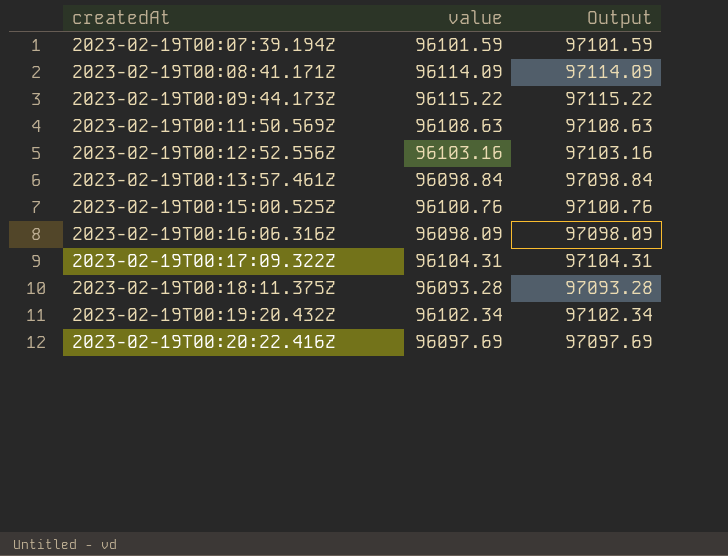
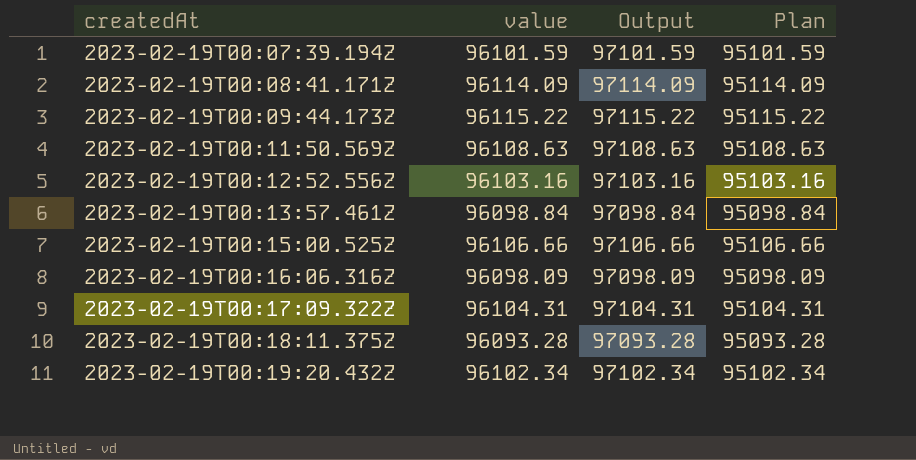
column Plan | formula: none -> [value] - 1000
row 2023-02-19T00:20:22.416Z: 96097.69 | 97097.69 -> none
2023-02-19T00:15:00.525Z | value: 96100.76 -> 96106.66
2023-02-19T00:15:00.525Z | Output: 97100.76 -> 97106.66

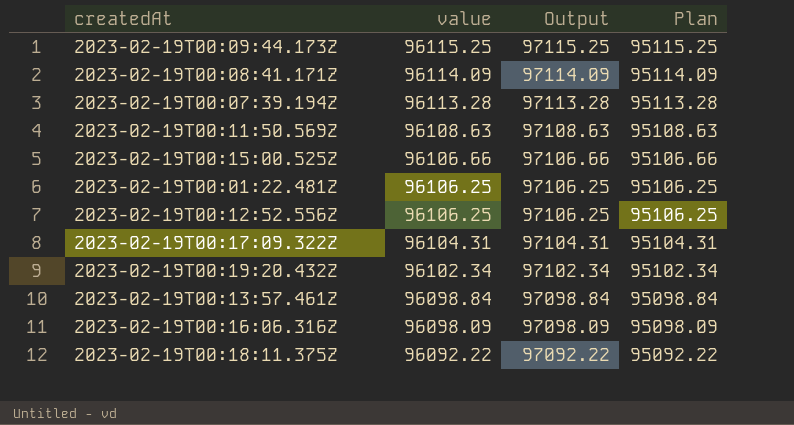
row order: createdAt ascending -> value descending
2023-02-19T00:09:44.173Z | value: 96115.22 -> 96115.25
2023-02-19T00:09:44.173Z | Output: 97115.22 -> 97115.25
2023-02-19T00:09:44.173Z | Plan: 95115.22 -> 95115.25
2023-02-19T00:07:39.194Z | value: 96101.59 -> 96113.28
2023-02-19T00:07:39.194Z | Output: 97101.59 -> 97113.28
2023-02-19T00:07:39.194Z | Plan: 95101.59 -> 95113.28
row 2023-02-19T00:01:22.481Z: none -> 96106.25 | 97106.25 | 95106.25
2023-02-19T00:12:52.556Z | value: 96103.16 -> 96106.25
2023-02-19T00:12:52.556Z | Output: 97103.16 -> 97106.25
2023-02-19T00:12:52.556Z | Plan: 95103.16 -> 95106.25
2023-02-19T00:18:11.375Z | value: 96093.28 -> 96092.22
2023-02-19T00:18:11.375Z | Output: 97093.28 -> 97092.22
2023-02-19T00:18:11.375Z | Plan: 95093.28 -> 95092.22

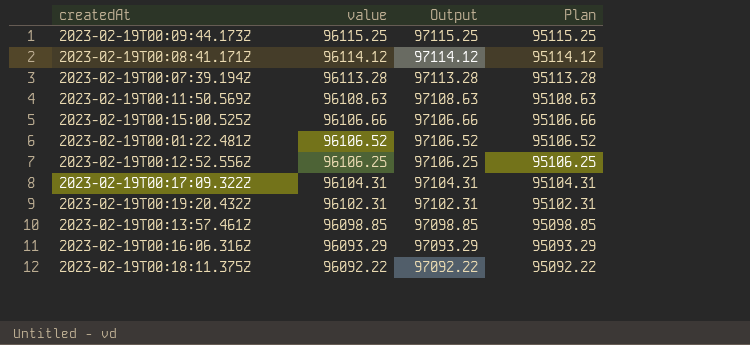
2023-02-19T00:08:41.171Z | value: 96114.09 -> 96114.12
2023-02-19T00:08:41.171Z | Output: 97114.09 -> 97114.12
2023-02-19T00:08:41.171Z | Plan: 95114.09 -> 95114.12
2023-02-19T00:01:22.481Z | value: 96106.25 -> 96106.52
2023-02-19T00:01:22.481Z | Output: 97106.25 -> 97106.52
2023-02-19T00:01:22.481Z | Plan: 95106.25 -> 95106.52
2023-02-19T00:19:20.432Z | value: 96102.34 -> 96102.31
2023-02-19T00:19:20.432Z | Output: 97102.34 -> 97102.31
2023-02-19T00:19:20.432Z | Plan: 95102.34 -> 95102.31
2023-02-19T00:13:57.461Z | value: 96098.84 -> 96098.85
2023-02-19T00:13:57.461Z | Output: 97098.84 -> 97098.85
2023-02-19T00:13:57.461Z | Plan: 95098.84 -> 95098.85
2023-02-19T00:16:06.316Z | value: 96098.09 -> 96093.29
2023-02-19T00:16:06.316Z | Output: 97098.09 -> 97093.29
2023-02-19T00:16:06.316Z | Plan: 95098.09 -> 95093.29

